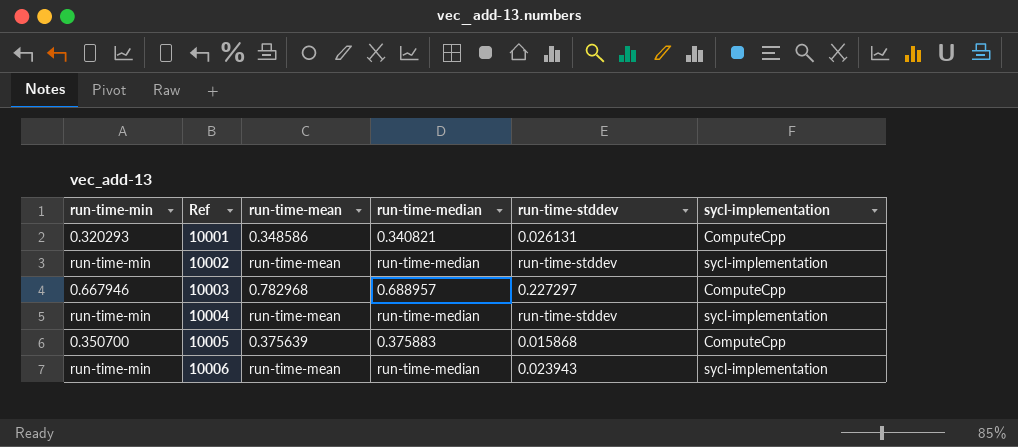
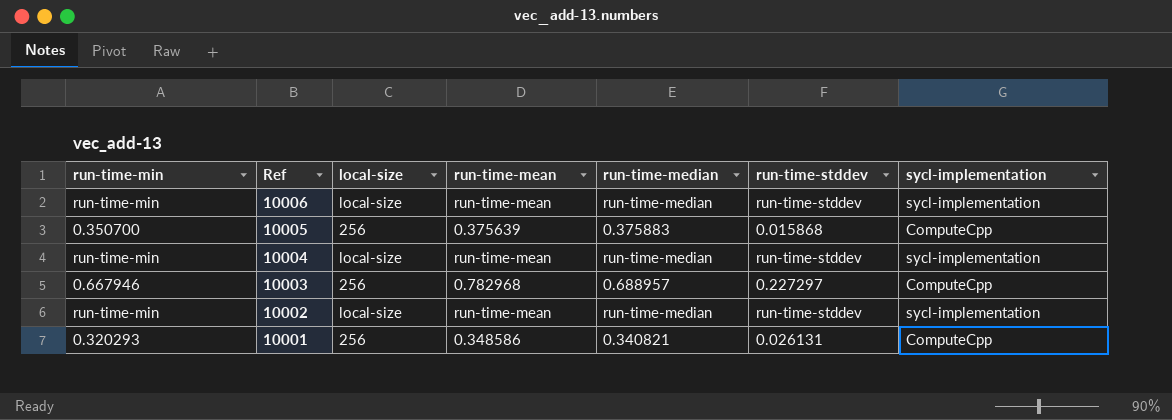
row order: Ref ascending -> Ref descending
column local-size | position: none -> 3
10006 | run-time-stddev: 0.023943 -> run-time-stddev

